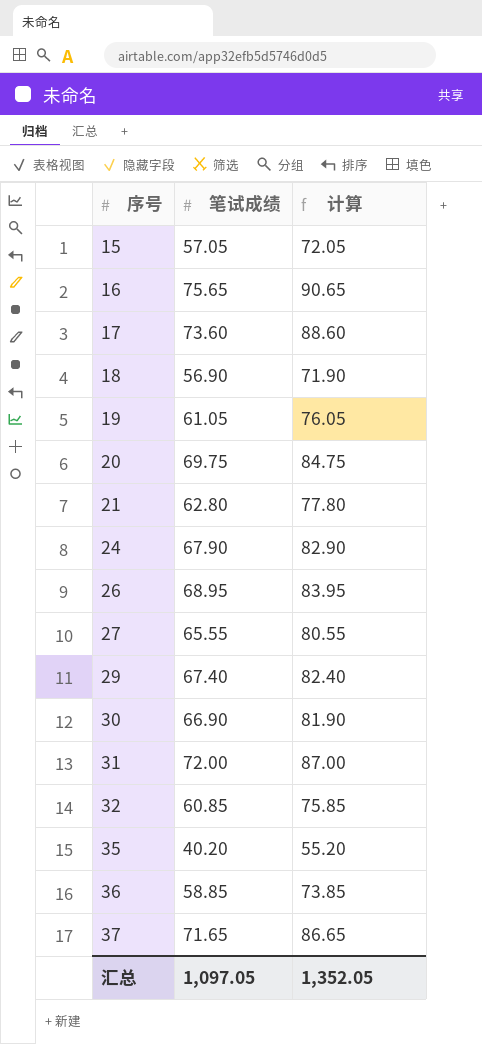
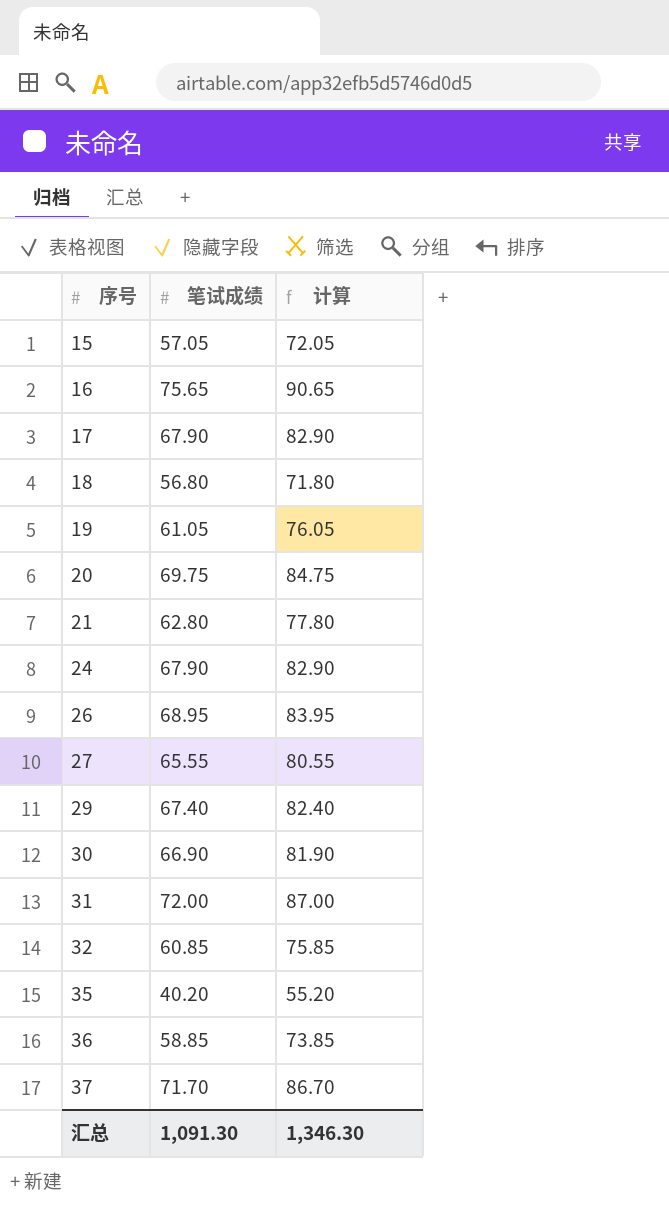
17 | 笔试成绩: 73.60 -> 67.90
17 | 计算: 88.60 -> 82.90
18 | 笔试成绩: 56.90 -> 56.80
18 | 计算: 71.90 -> 71.80
37 | 笔试成绩: 71.65 -> 71.70
37 | 计算: 86.65 -> 86.70
汇总 | 笔试成绩: 1,097.05 -> 1,091.30
汇总 | 计算: 1,352.05 -> 1,346.30

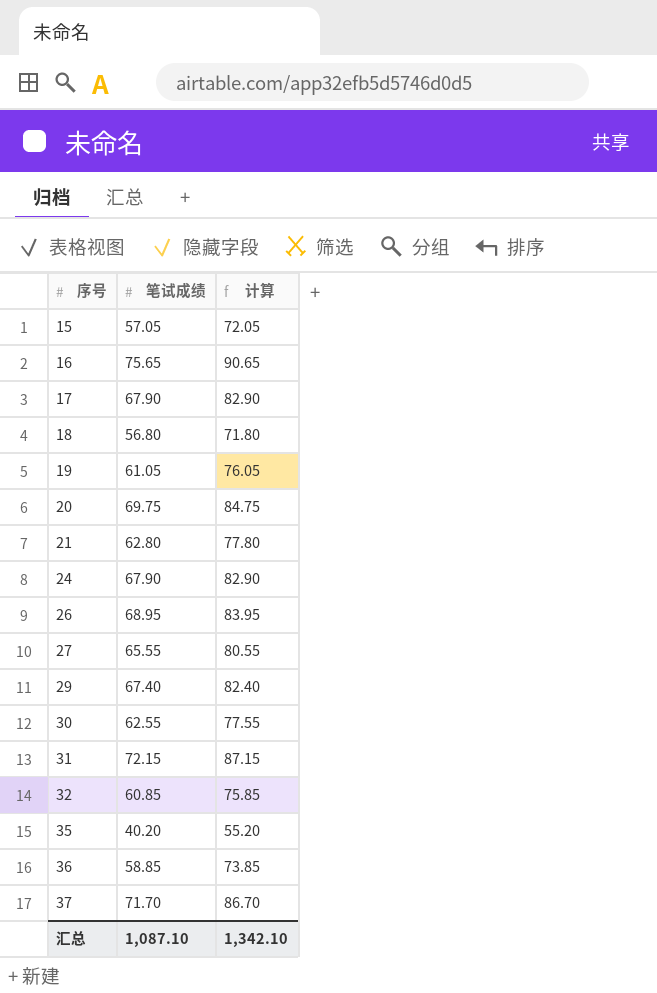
30 | 笔试成绩: 66.90 -> 62.55
30 | 计算: 81.90 -> 77.55
31 | 笔试成绩: 72.00 -> 72.15
31 | 计算: 87.00 -> 87.15
汇总 | 笔试成绩: 1,091.30 -> 1,087.10
汇总 | 计算: 1,346.30 -> 1,342.10

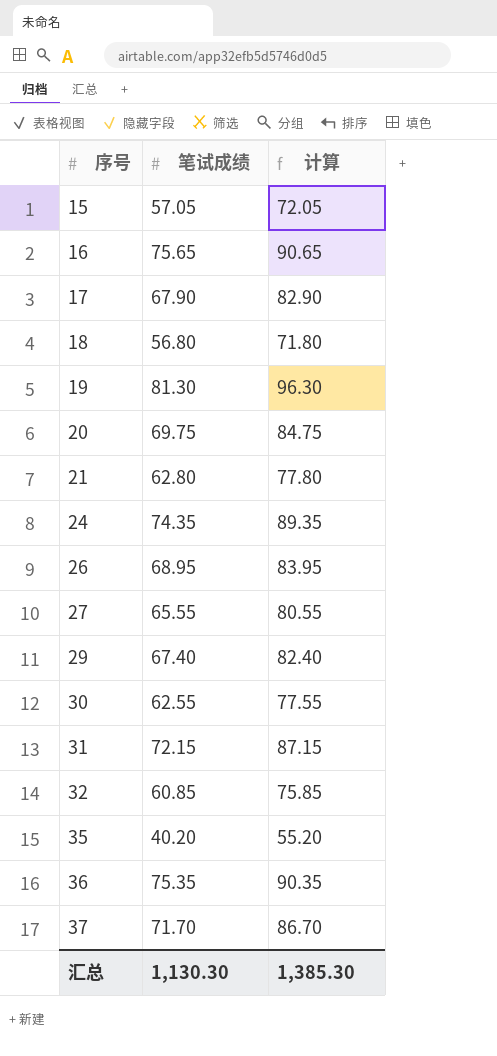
19 | 笔试成绩: 61.05 -> 81.30
19 | 计算: 76.05 -> 96.30
24 | 笔试成绩: 67.90 -> 74.35
24 | 计算: 82.90 -> 89.35
36 | 笔试成绩: 58.85 -> 75.35
36 | 计算: 73.85 -> 90.35
汇总 | 笔试成绩: 1,087.10 -> 1,130.30
汇总 | 计算: 1,342.10 -> 1,385.30

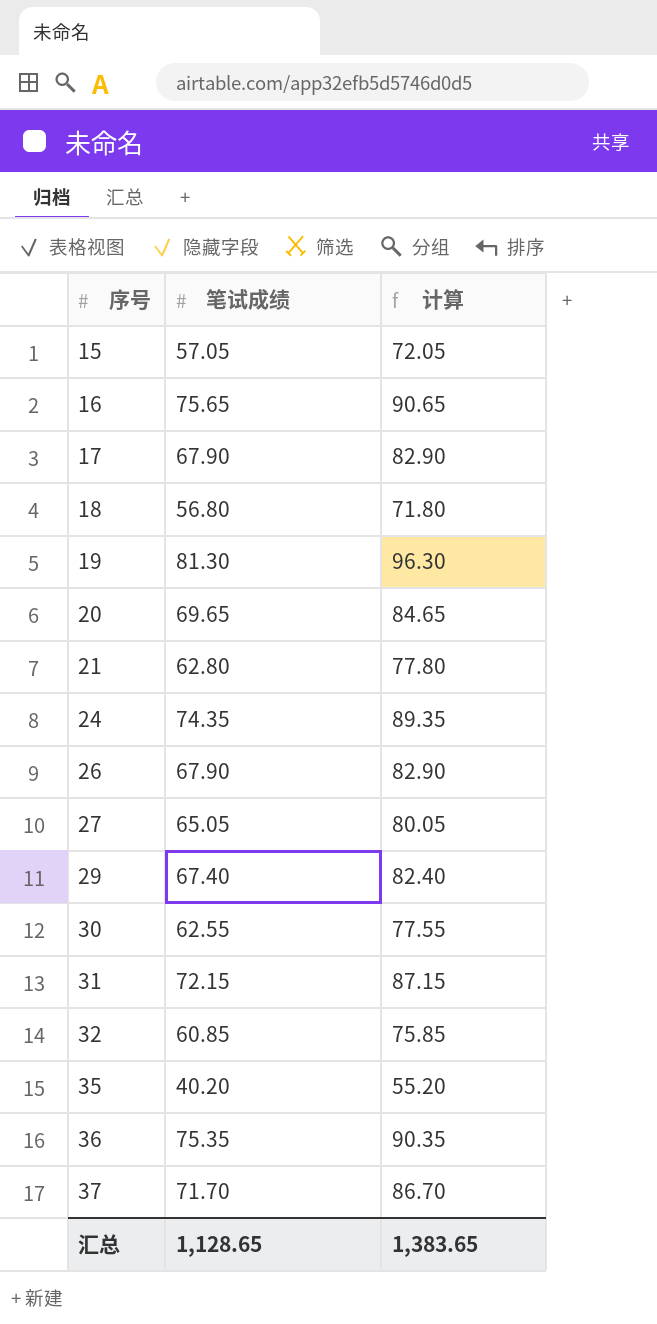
20 | 笔试成绩: 69.75 -> 69.65
20 | 计算: 84.75 -> 84.65
26 | 笔试成绩: 68.95 -> 67.90
26 | 计算: 83.95 -> 82.90
27 | 笔试成绩: 65.55 -> 65.05
27 | 计算: 80.55 -> 80.05
汇总 | 笔试成绩: 1,130.30 -> 1,128.65
汇总 | 计算: 1,385.30 -> 1,383.65

